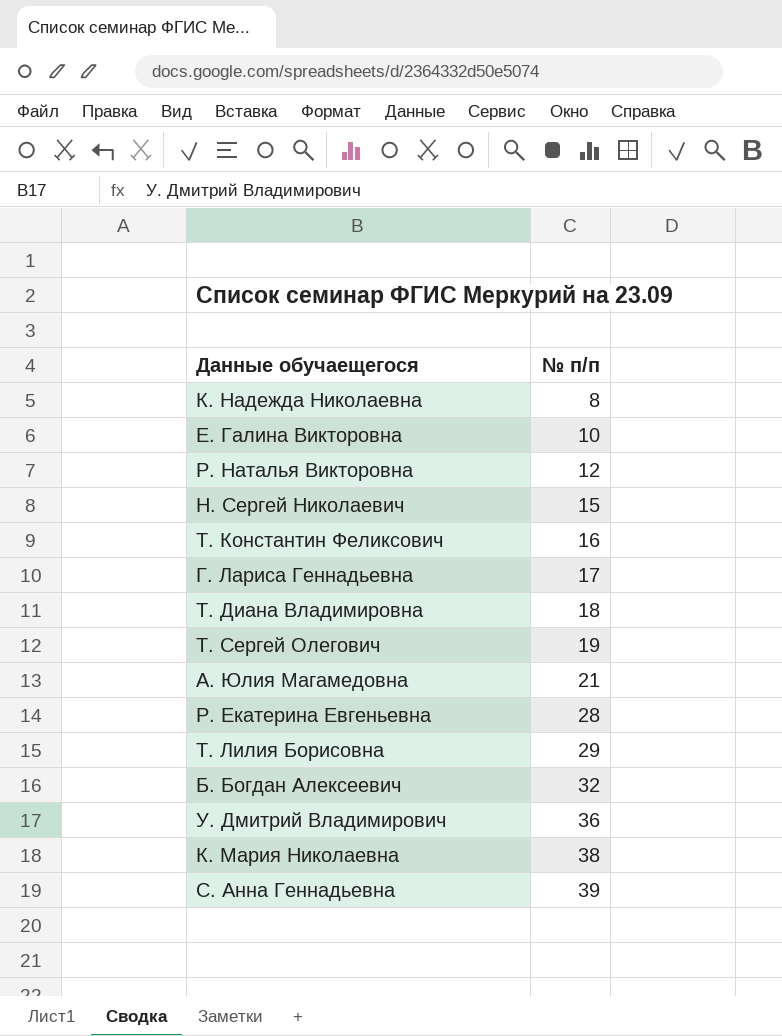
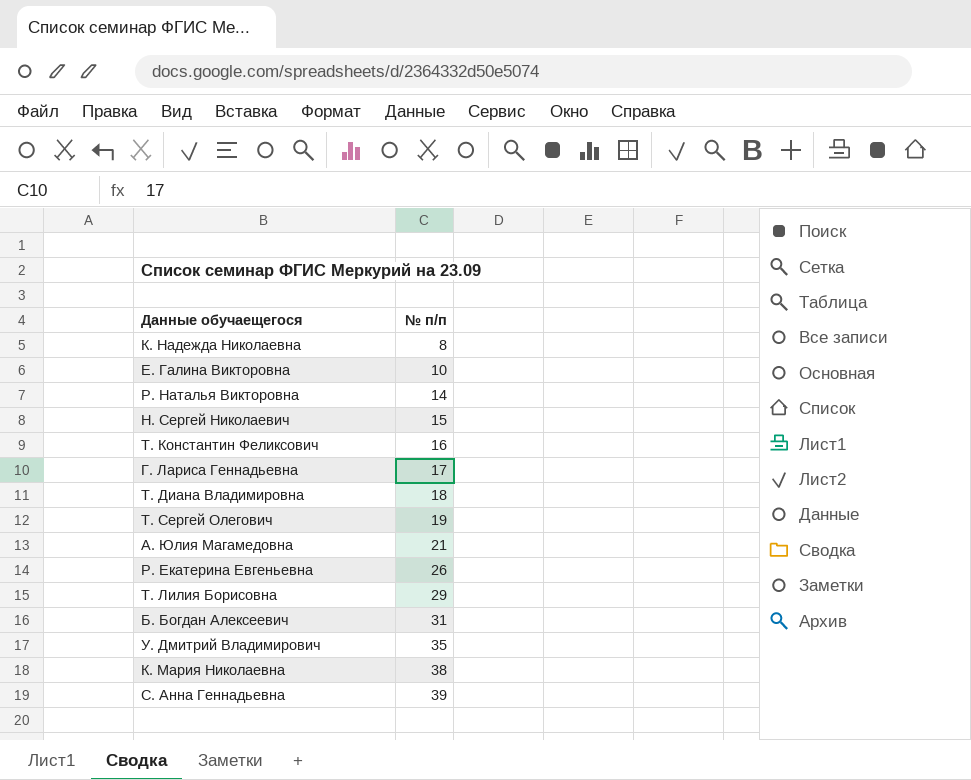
Р. Наталья Викторовна | № п/п: 12 -> 14
Р. Екатерина Евгеньевна | № п/п: 28 -> 26
Б. Богдан Алексеевич | № п/п: 32 -> 31
У. Дмитрий Владимирович | № п/п: 36 -> 35

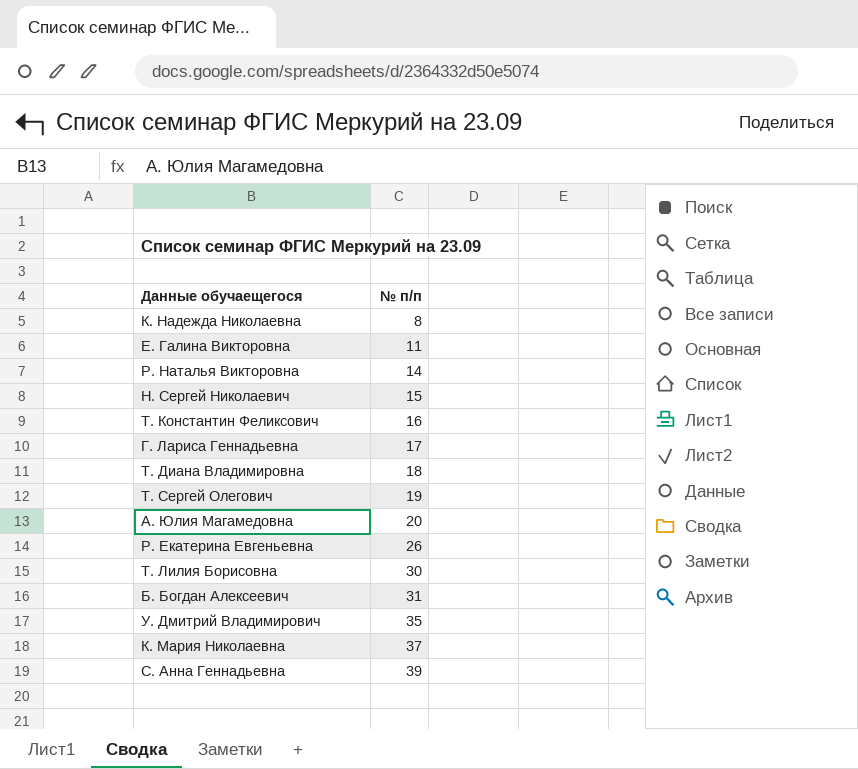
Е. Галина Викторовна | № п/п: 10 -> 11
А. Юлия Магамедовна | № п/п: 21 -> 20
Т. Лилия Борисовна | № п/п: 29 -> 30
К. Мария Николаевна | № п/п: 38 -> 37

